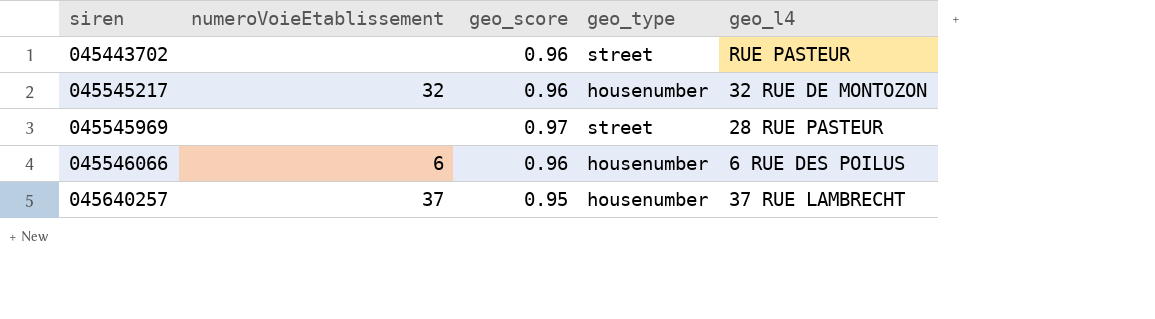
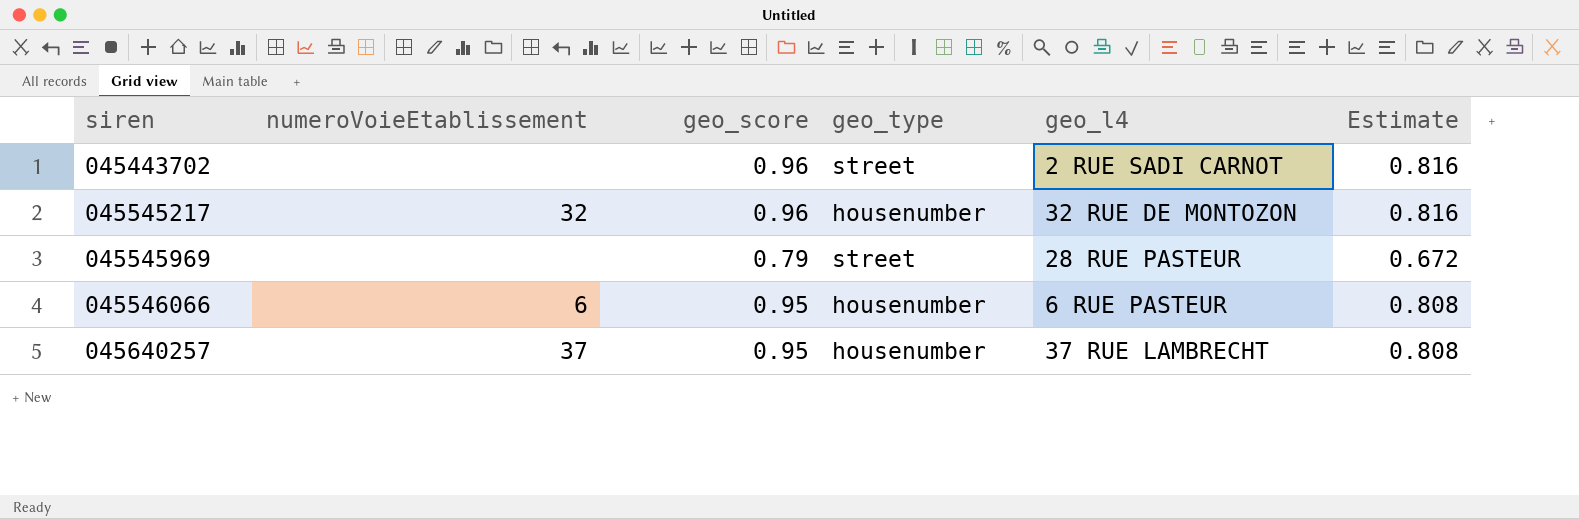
column Estimate | formula: none -> [geo_score] * 0.85
045443702 | geo_l4: RUE PASTEUR -> 2 RUE SADI CARNOT
045545969 | geo_score: 0.97 -> 0.79
045546066 | geo_score: 0.96 -> 0.95
045546066 | geo_l4: 6 RUE DES POILUS -> 6 RUE PASTEUR

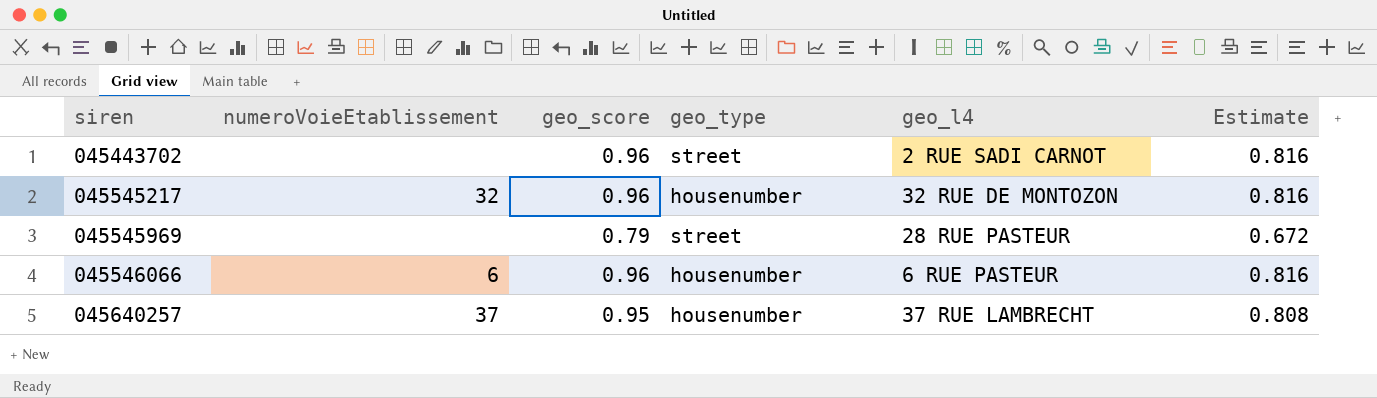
045546066 | geo_score: 0.95 -> 0.96
045546066 | Estimate: 0.808 -> 0.816

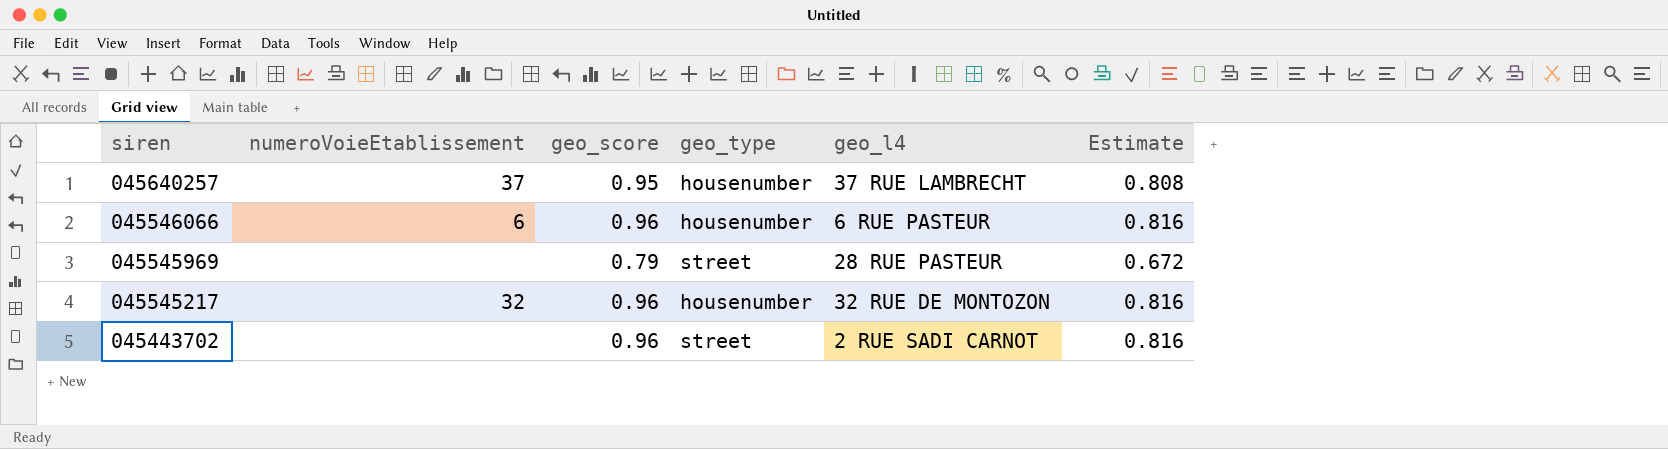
row order: siren ascending -> siren descending

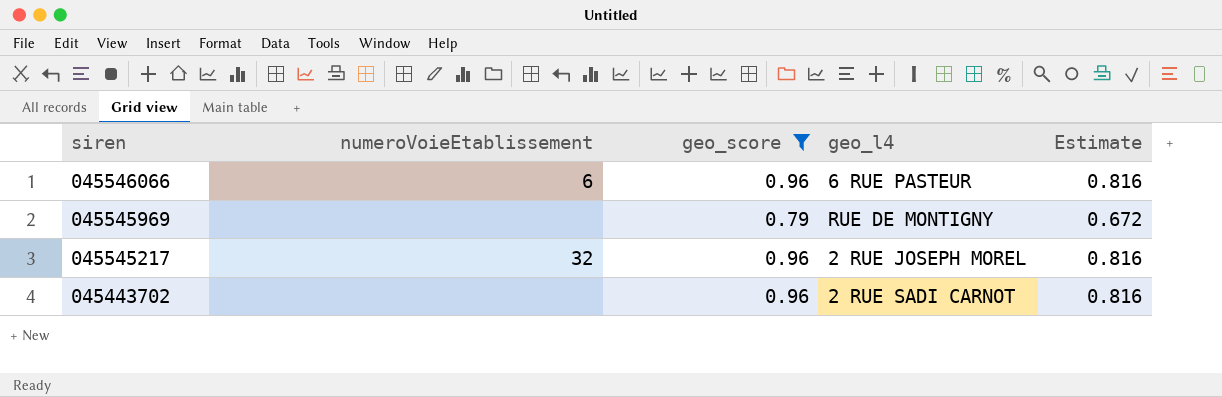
filter: none -> geo_score != 0.95
column geo_type | position: 4 -> none
045545969 | geo_l4: 28 RUE PASTEUR -> RUE DE MONTIGNY
045545217 | geo_l4: 32 RUE DE MONTOZON -> 2 RUE JOSEPH MOREL

